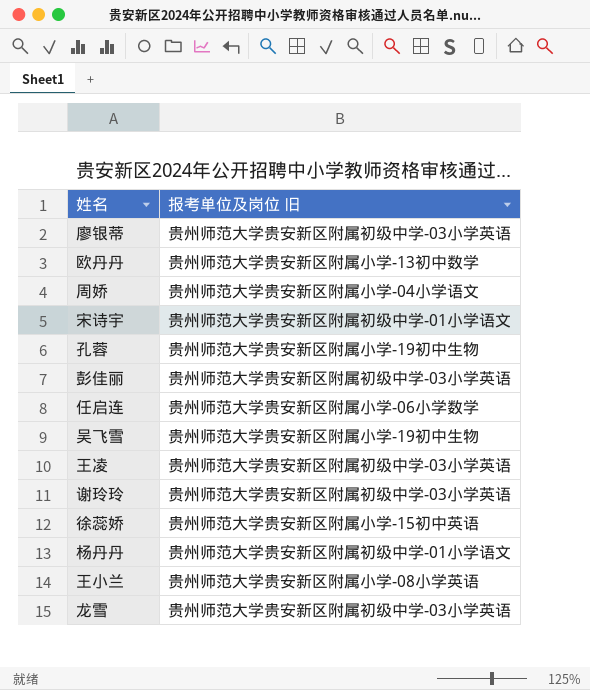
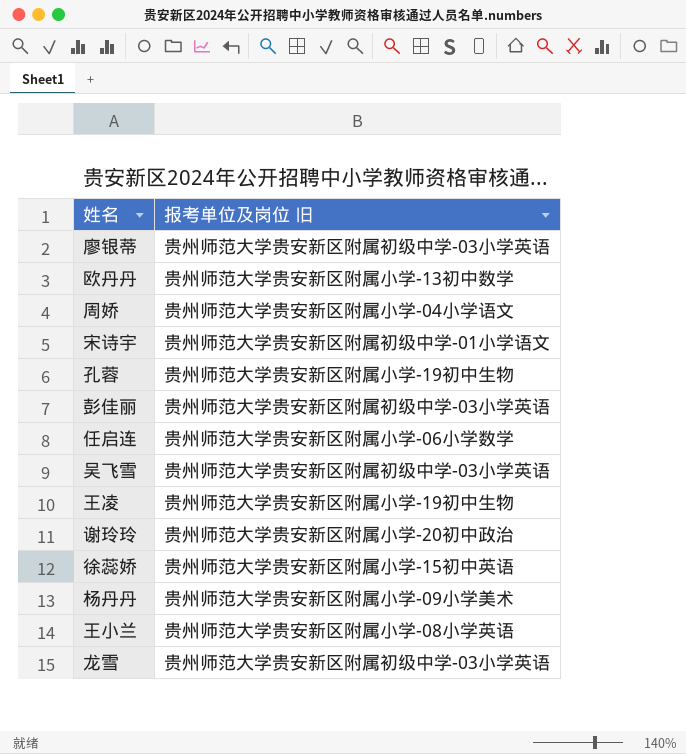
吴飞雪 | 报考单位及岗位 旧: 贵州师范大学贵安新区附属小学-19初中生物 -> 贵州师范大学贵安新区附属初级中学-03小学英语
王凌 | 报考单位及岗位 旧: 贵州师范大学贵安新区附属初级中学-03小学英语 -> 贵州师范大学贵安新区附属小学-19初中生物
谢玲玲 | 报考单位及岗位 旧: 贵州师范大学贵安新区附属初级中学-03小学英语 -> 贵州师范大学贵安新区附属小学-20初中政治
杨丹丹 | 报考单位及岗位 旧: 贵州师范大学贵安新区附属初级中学-01小学语文 -> 贵州师范大学贵安新区附属小学-09小学美术

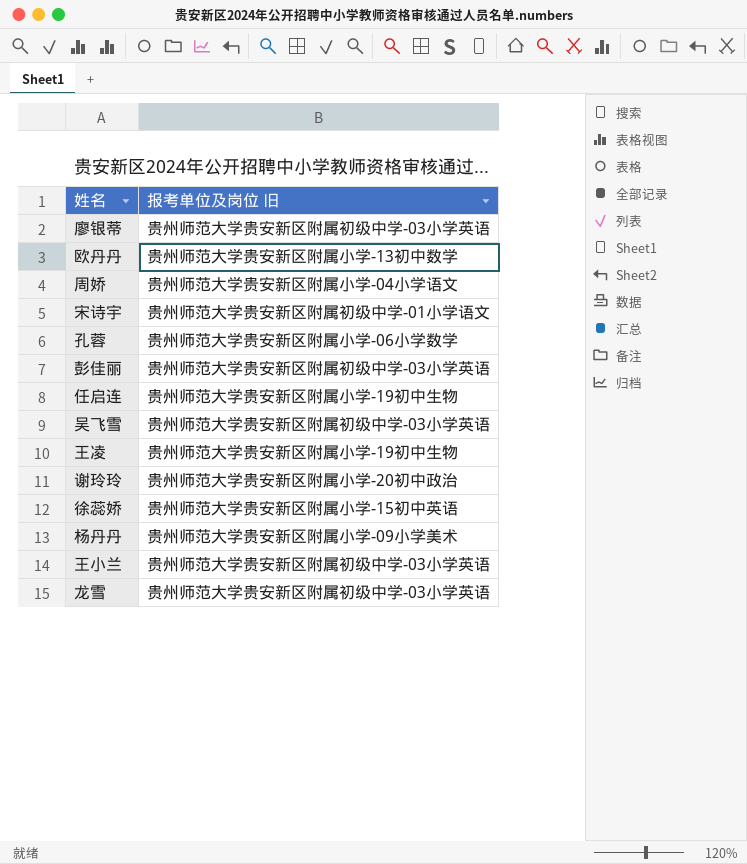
孔蓉 | 报考单位及岗位 旧: 贵州师范大学贵安新区附属小学-19初中生物 -> 贵州师范大学贵安新区附属小学-06小学数学
任启连 | 报考单位及岗位 旧: 贵州师范大学贵安新区附属小学-06小学数学 -> 贵州师范大学贵安新区附属小学-19初中生物
王小兰 | 报考单位及岗位 旧: 贵州师范大学贵安新区附属小学-08小学英语 -> 贵州师范大学贵安新区附属初级中学-03小学英语

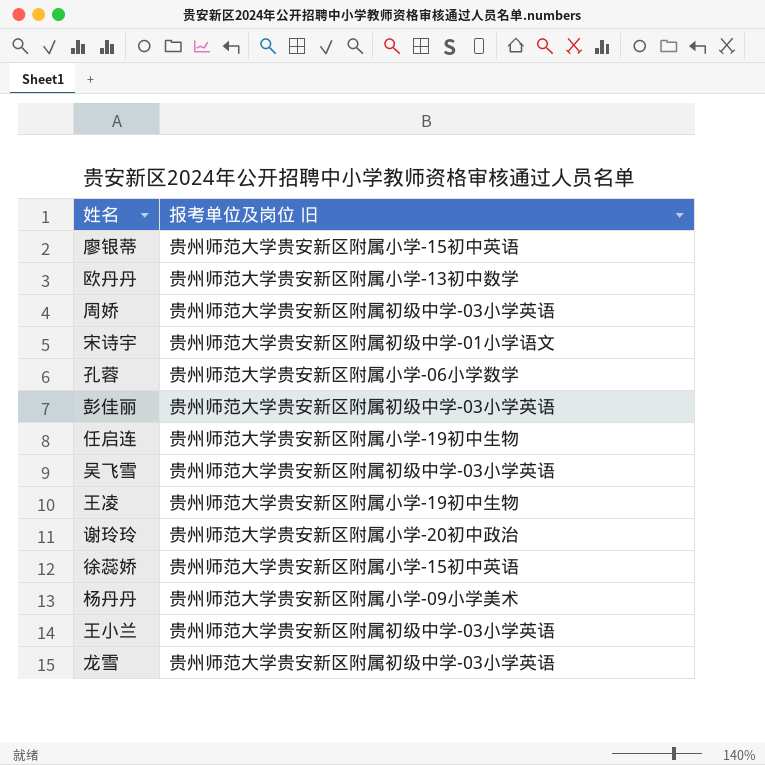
廖银蒂 | 报考单位及岗位 旧: 贵州师范大学贵安新区附属初级中学-03小学英语 -> 贵州师范大学贵安新区附属小学-15初中英语
周娇 | 报考单位及岗位 旧: 贵州师范大学贵安新区附属小学-04小学语文 -> 贵州师范大学贵安新区附属初级中学-03小学英语

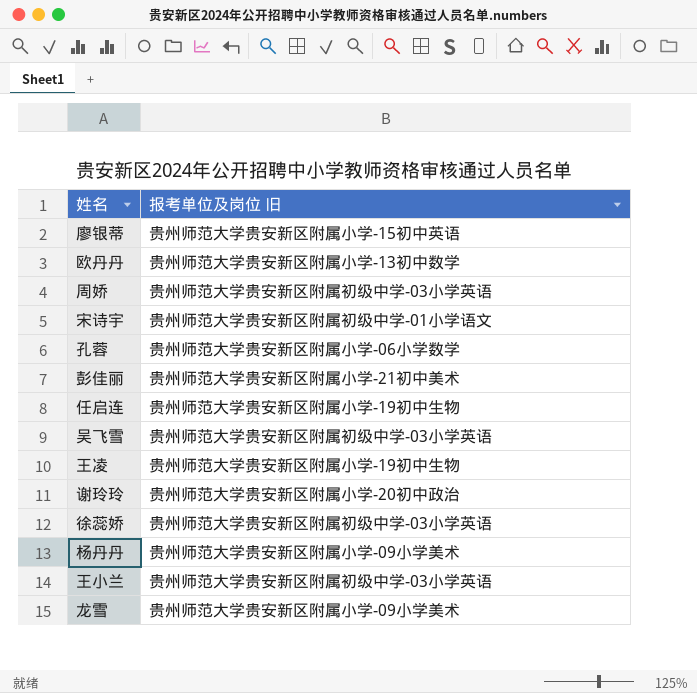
彭佳丽 | 报考单位及岗位 旧: 贵州师范大学贵安新区附属初级中学-03小学英语 -> 贵州师范大学贵安新区附属小学-21初中美术
徐蕊娇 | 报考单位及岗位 旧: 贵州师范大学贵安新区附属小学-15初中英语 -> 贵州师范大学贵安新区附属初级中学-03小学英语
龙雪 | 报考单位及岗位 旧: 贵州师范大学贵安新区附属初级中学-03小学英语 -> 贵州师范大学贵安新区附属小学-09小学美术

